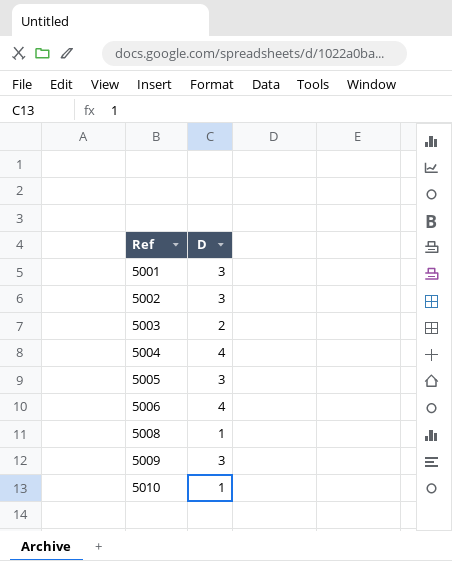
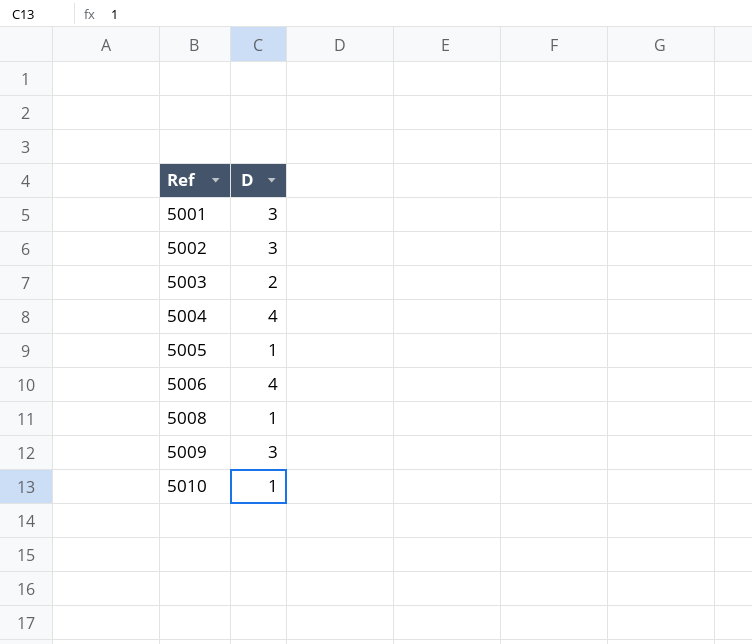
5005 | D: 3 -> 1

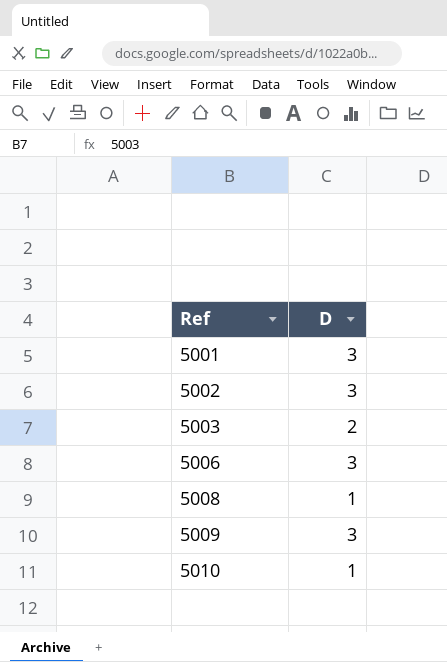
row 5004: 4 -> none
row 5005: 1 -> none
5006 | D: 4 -> 3

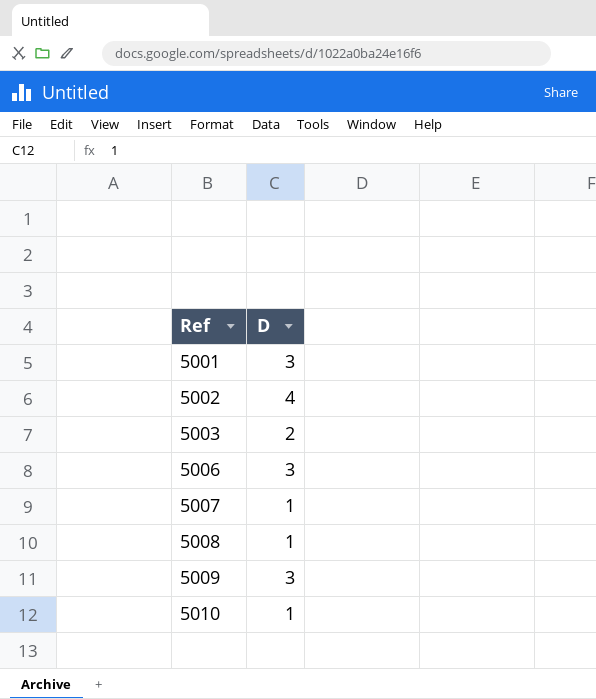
5002 | D: 3 -> 4
row 5007: none -> 1

